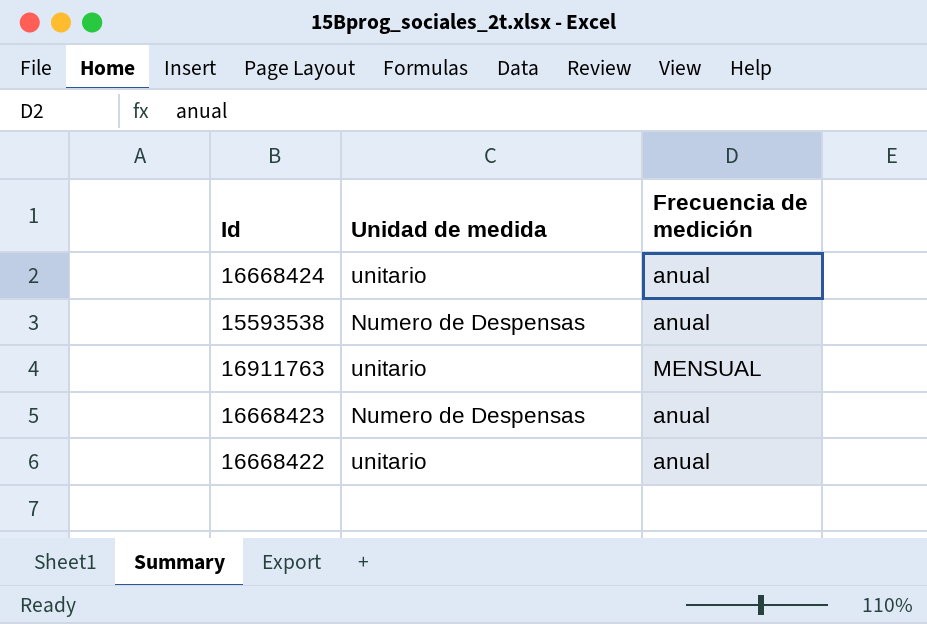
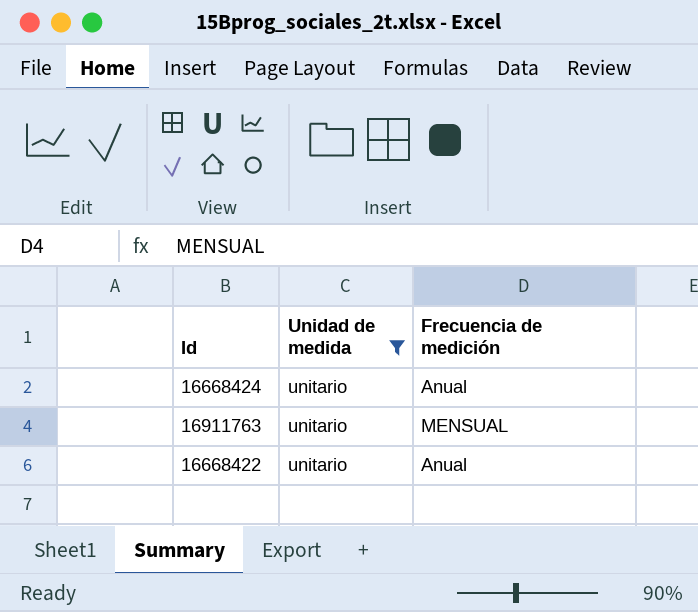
filter: none -> Unidad de medida = unitario
16668424 | Frecuencia de medición: anual -> Anual
16668422 | Frecuencia de medición: anual -> Anual

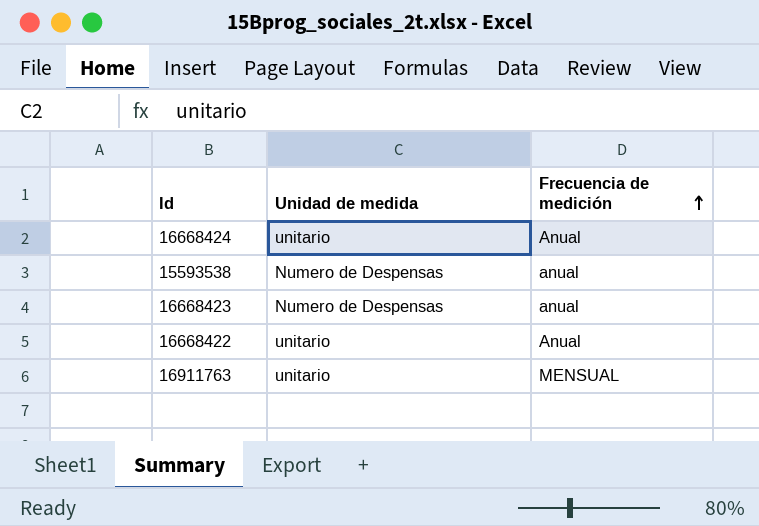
filter: Unidad de medida = unitario -> none
row order: none -> Frecuencia de medición ascending

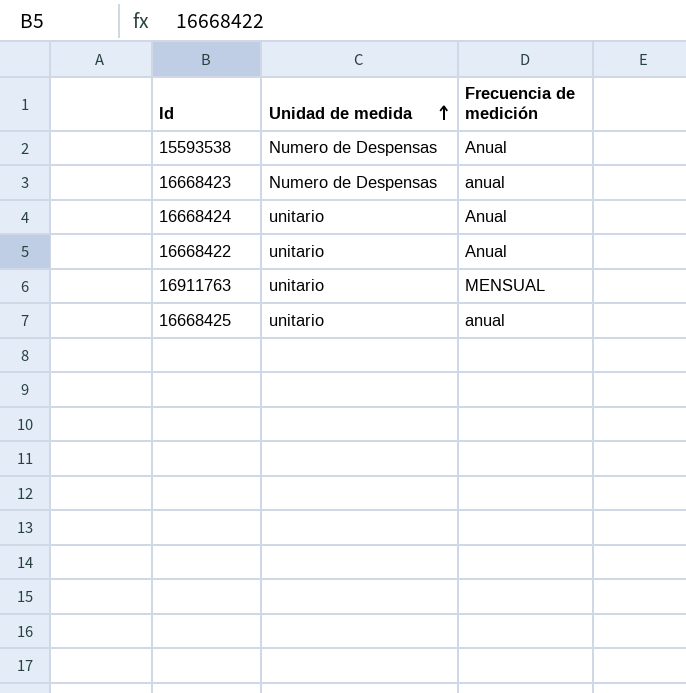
row order: Frecuencia de medición ascending -> Unidad de medida ascending
15593538 | Frecuencia de medición: anual -> Anual
row 16668425: none -> unitario | anual

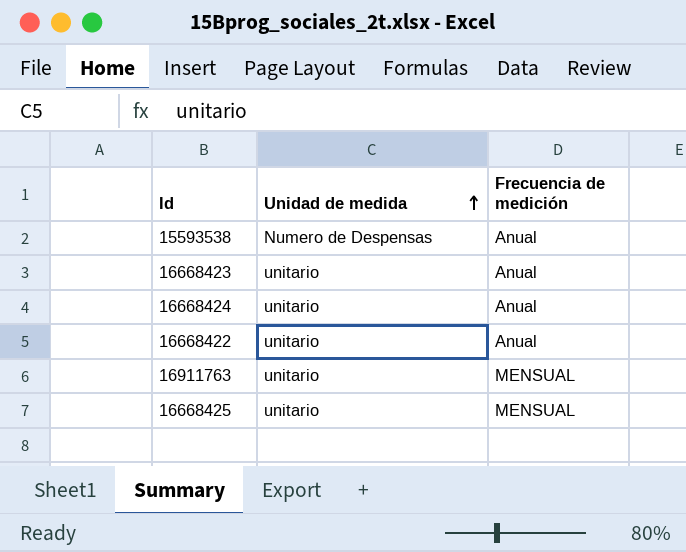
16668423 | Unidad de medida: Numero de Despensas -> unitario
16668423 | Frecuencia de medición: anual -> Anual
16668425 | Frecuencia de medición: anual -> MENSUAL

